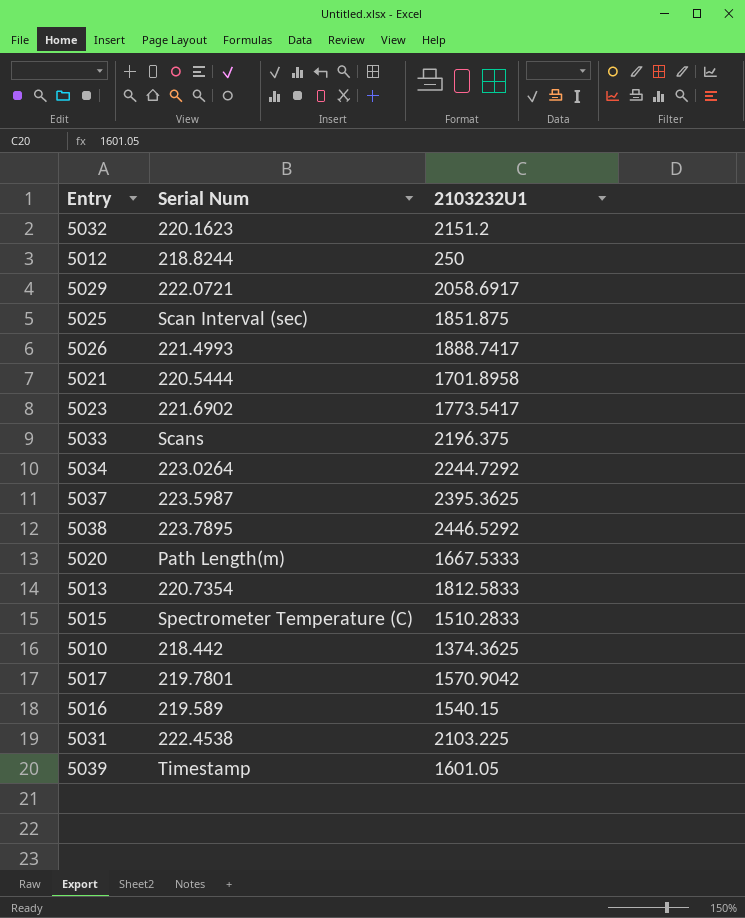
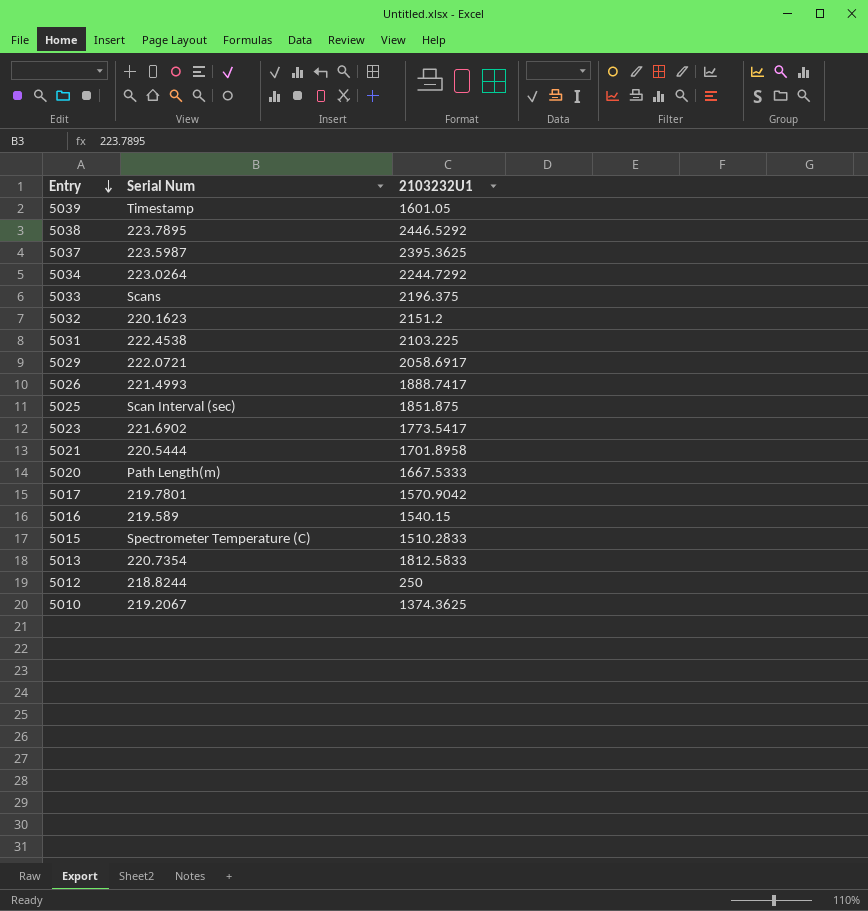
row order: none -> Entry descending
5010 | Serial Num: 218.442 -> 219.2067

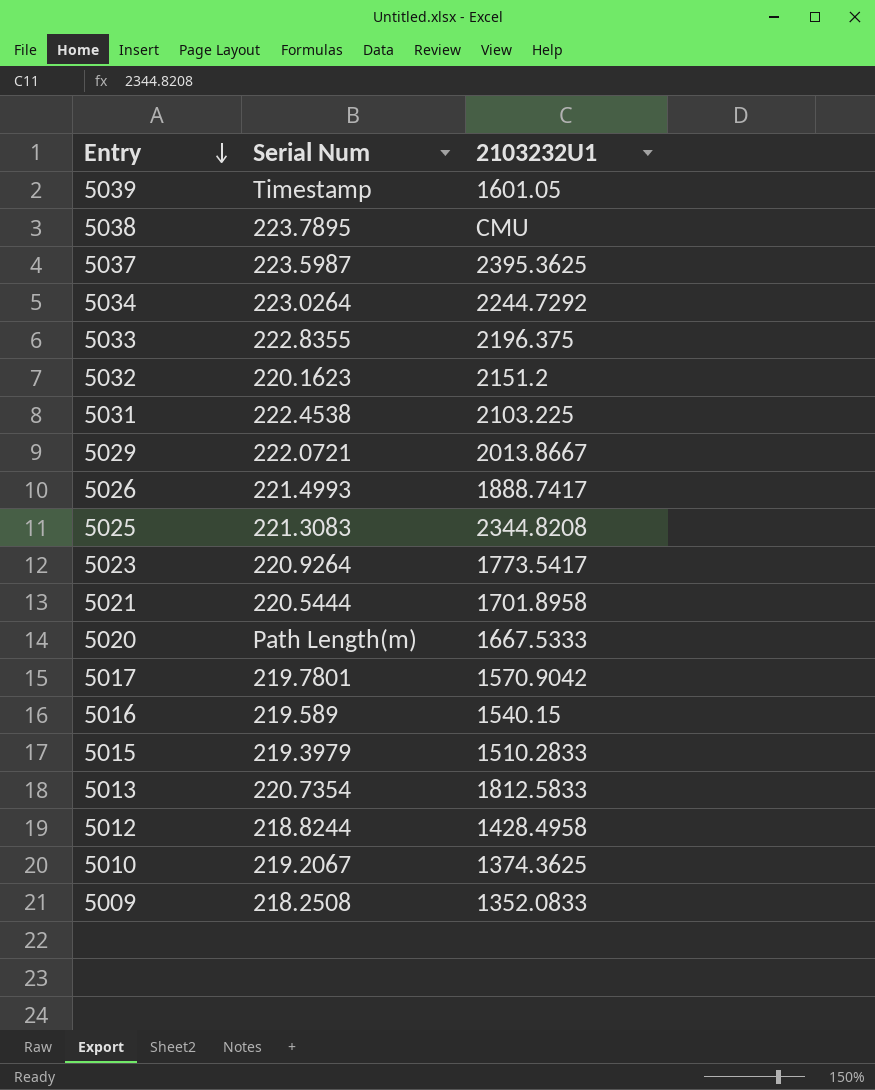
5038 | 2103232U1: 2446.5292 -> CMU
5033 | Serial Num: Scans -> 222.8355
5029 | 2103232U1: 2058.6917 -> 2013.8667
5025 | Serial Num: Scan Interval (sec) -> 221.3083
5025 | 2103232U1: 1851.875 -> 2344.8208
5023 | Serial Num: 221.6902 -> 220.9264
5015 | Serial Num: Spectrometer Temperature (C) -> 219.3979
5012 | 2103232U1: 250 -> 1428.4958
row 5009: none -> 218.2508 | 1352.0833

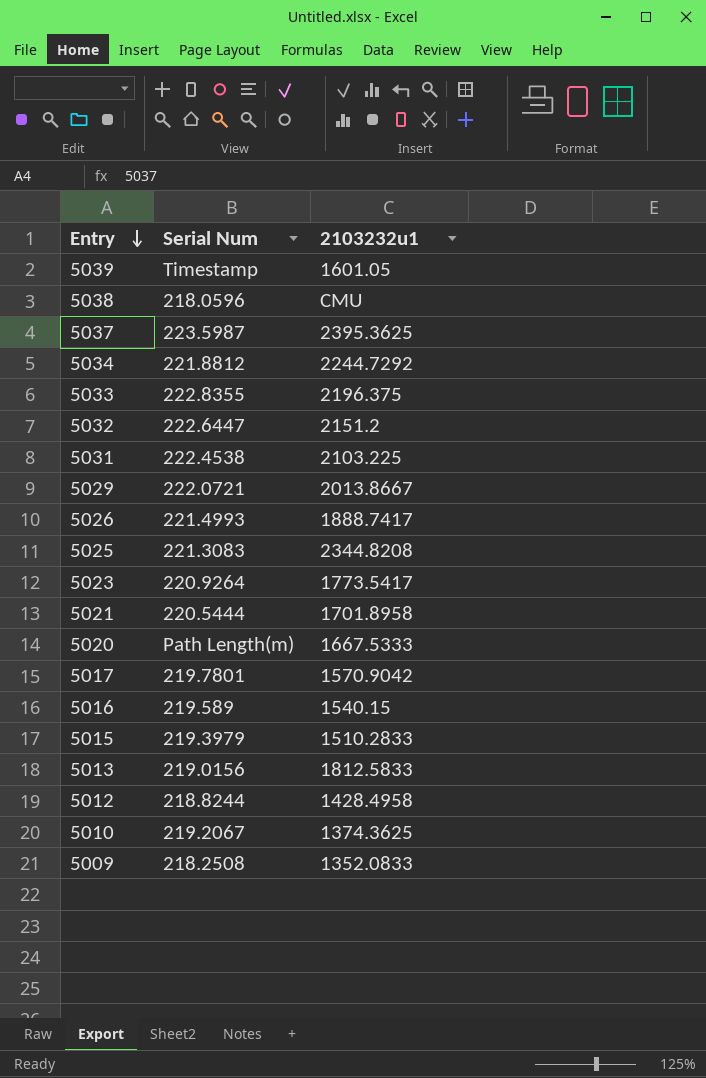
column name: 2103232U1 -> 2103232u1
5038 | Serial Num: 223.7895 -> 218.0596
5034 | Serial Num: 223.0264 -> 221.8812
5032 | Serial Num: 220.1623 -> 222.6447
5013 | Serial Num: 220.7354 -> 219.0156

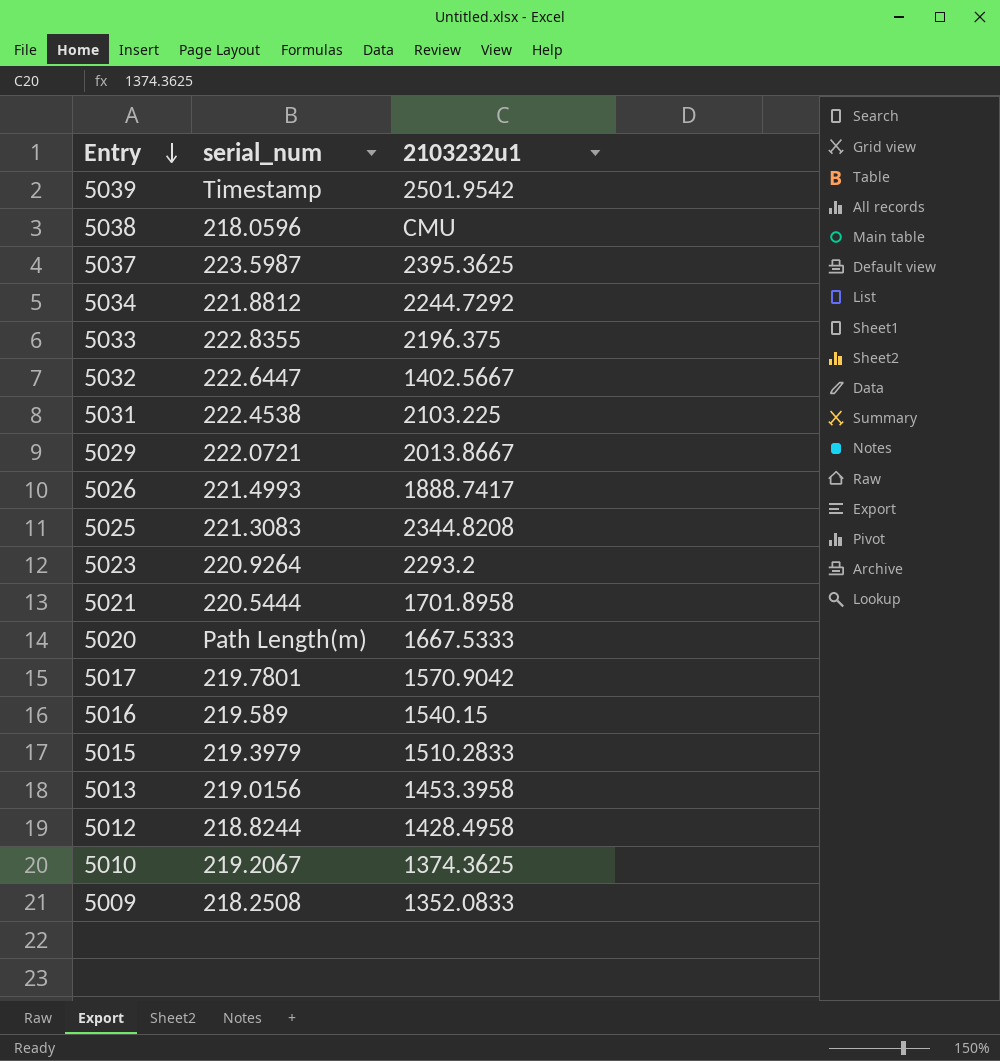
column name: Serial Num -> serial_num
5039 | 2103232u1: 1601.05 -> 2501.9542
5032 | 2103232u1: 2151.2 -> 1402.5667
5023 | 2103232u1: 1773.5417 -> 2293.2
5013 | 2103232u1: 1812.5833 -> 1453.3958

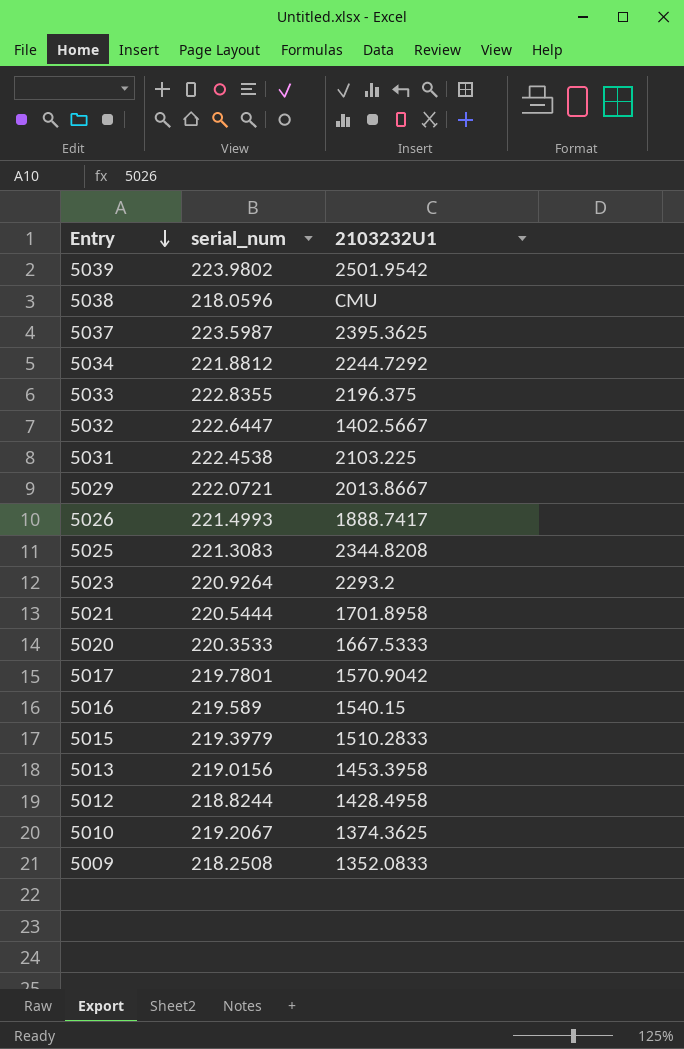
column name: 2103232u1 -> 2103232U1
5039 | serial_num: Timestamp -> 223.9802
5020 | serial_num: Path Length(m) -> 220.3533

